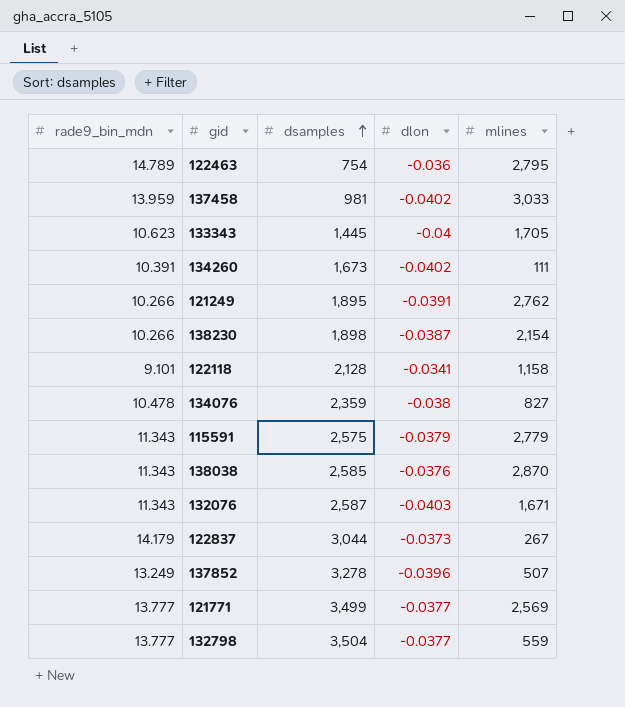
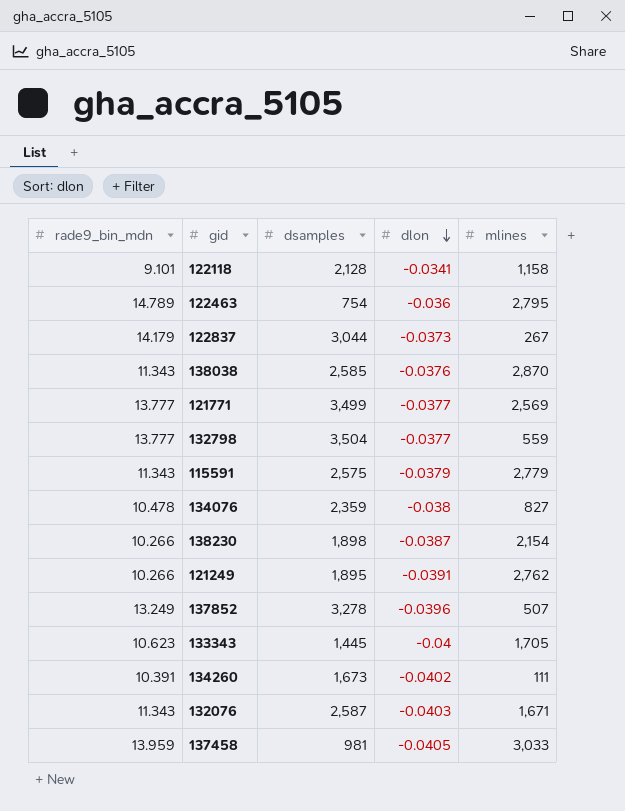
row order: dsamples ascending -> dlon descending
137458 | dlon: -0.0402 -> -0.0405

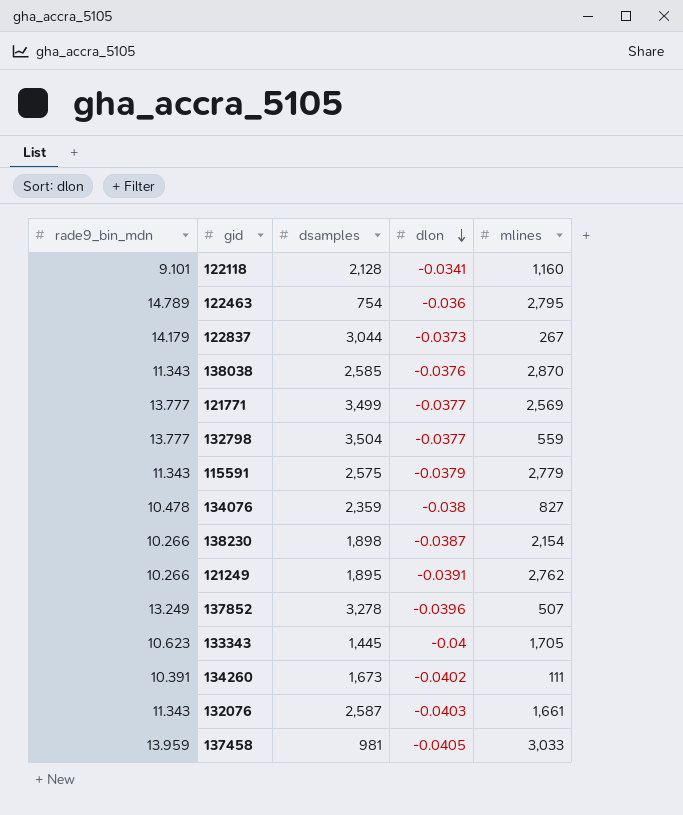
122118 | mlines: 1,158 -> 1,160
132076 | mlines: 1,671 -> 1,661

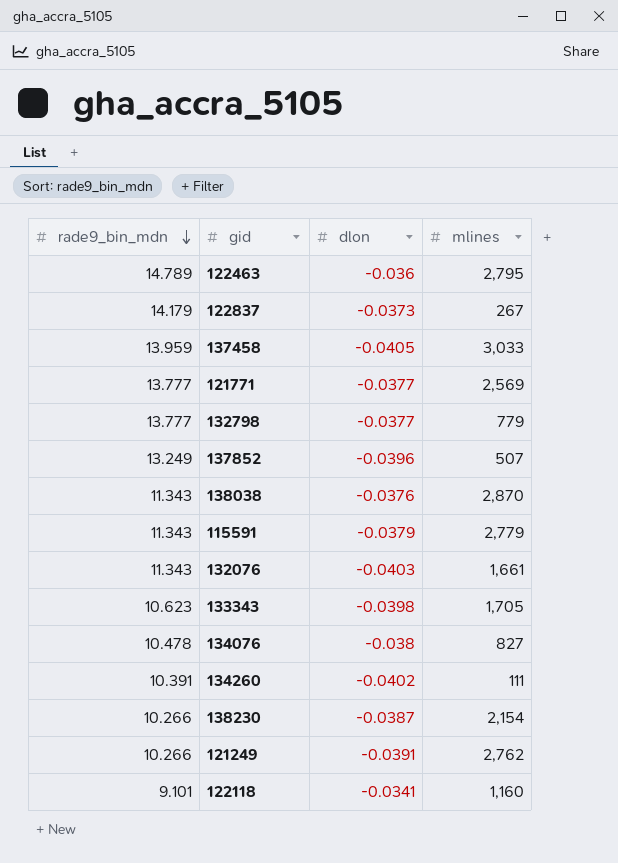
row order: dlon descending -> rade9_bin_mdn descending
column dsamples | position: 3 -> none
132798 | mlines: 559 -> 779
133343 | dlon: -0.04 -> -0.0398

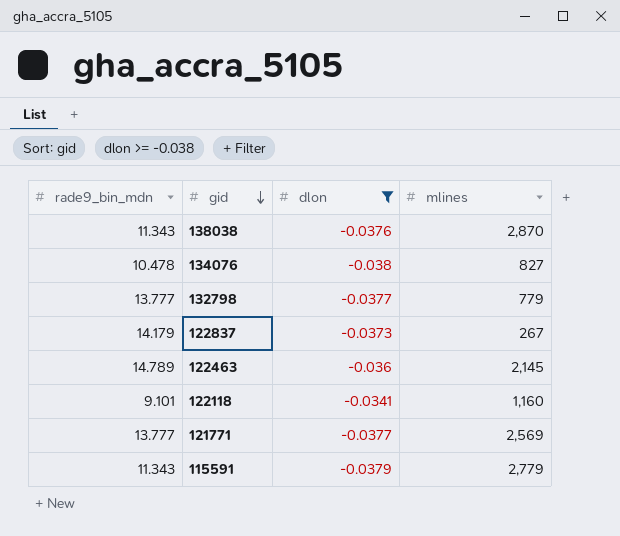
filter: none -> dlon >= -0.038
row order: rade9_bin_mdn descending -> gid descending
122463 | mlines: 2,795 -> 2,145

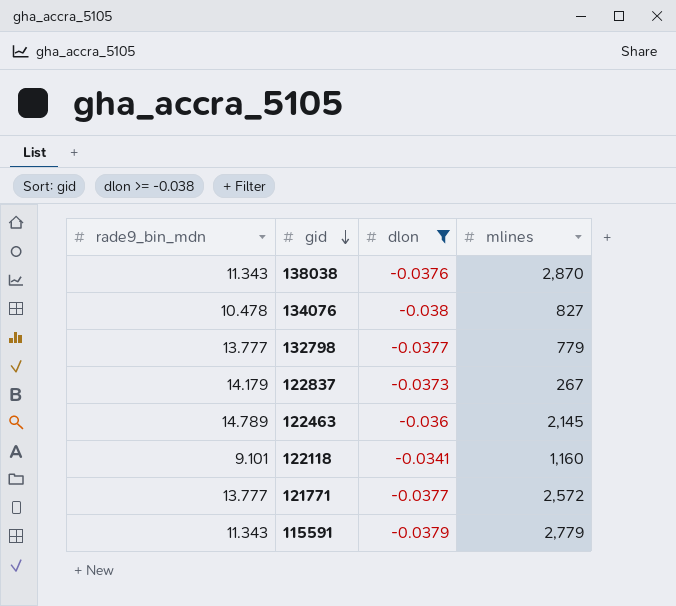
121771 | mlines: 2,569 -> 2,572

